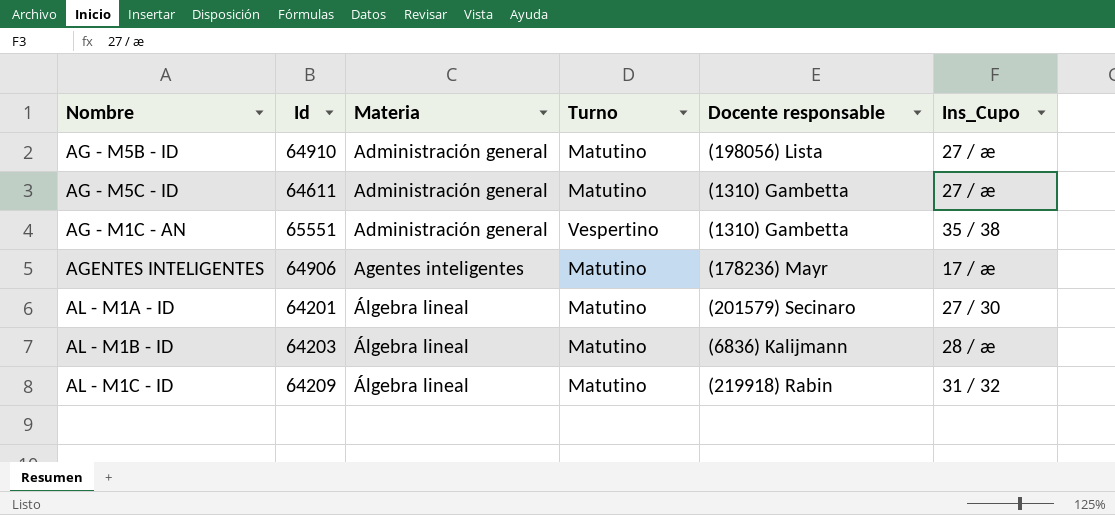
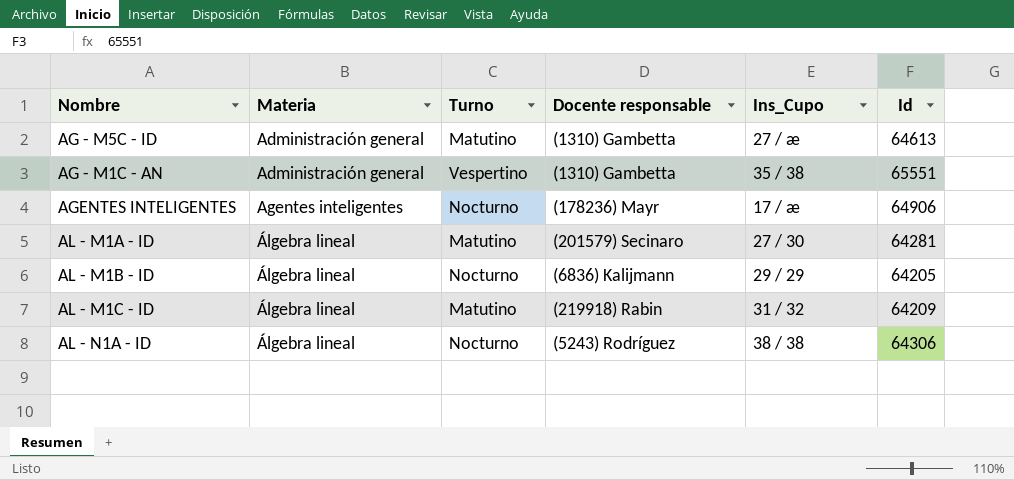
column Id | position: 2 -> 6
row AG - M5B - ID: 64910 | Administración general | Matutino | (198056) Lista | 27 / æ -> none
AG - M5C - ID | Id: 64611 -> 64613
AGENTES INTELIGENTES | Turno: Matutino -> Nocturno
AL - M1A - ID | Id: 64201 -> 64281
AL - M1B - ID | Turno: Matutino -> Nocturno
AL - M1B - ID | Ins_Cupo: 28 / æ -> 29 / 29
AL - M1B - ID | Id: 64203 -> 64205
row AL - N1A - ID: none -> Álgebra lineal | Nocturno | (5243) Rodríguez | 38 / 38 | 64306

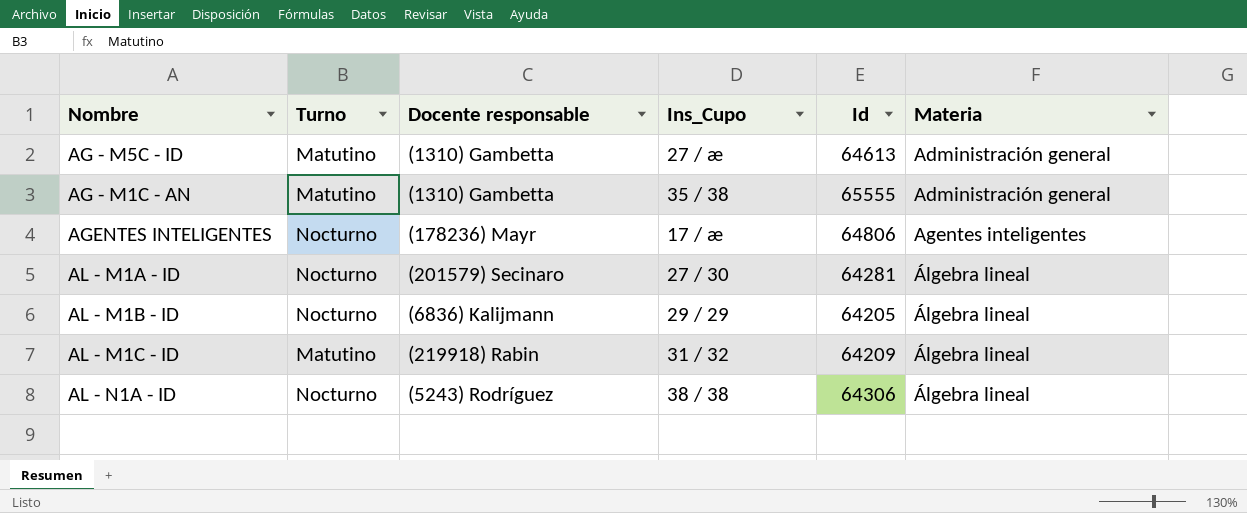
column Materia | position: 2 -> 6
AG - M1C - AN | Turno: Vespertino -> Matutino
AG - M1C - AN | Id: 65551 -> 65555
AGENTES INTELIGENTES | Id: 64906 -> 64806
AL - M1A - ID | Turno: Matutino -> Nocturno

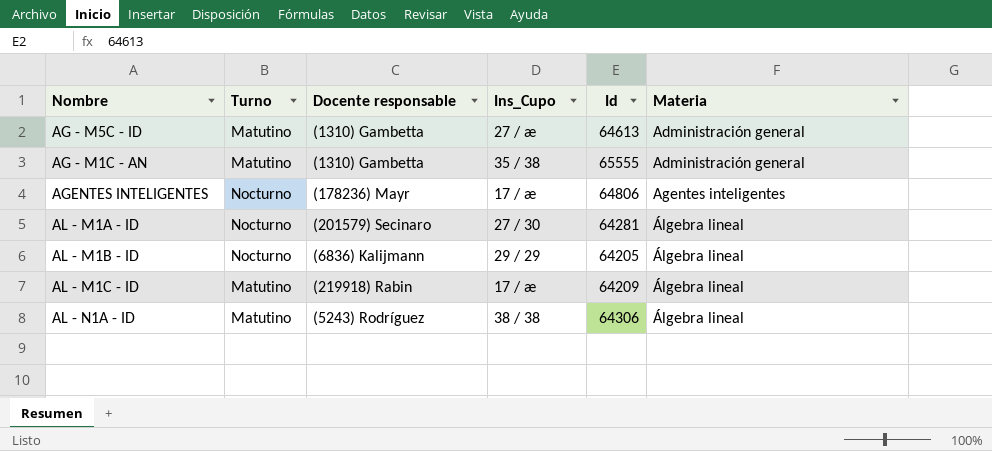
AL - M1C - ID | Ins_Cupo: 31 / 32 -> 17 / æ
AL - N1A - ID | Turno: Nocturno -> Matutino

